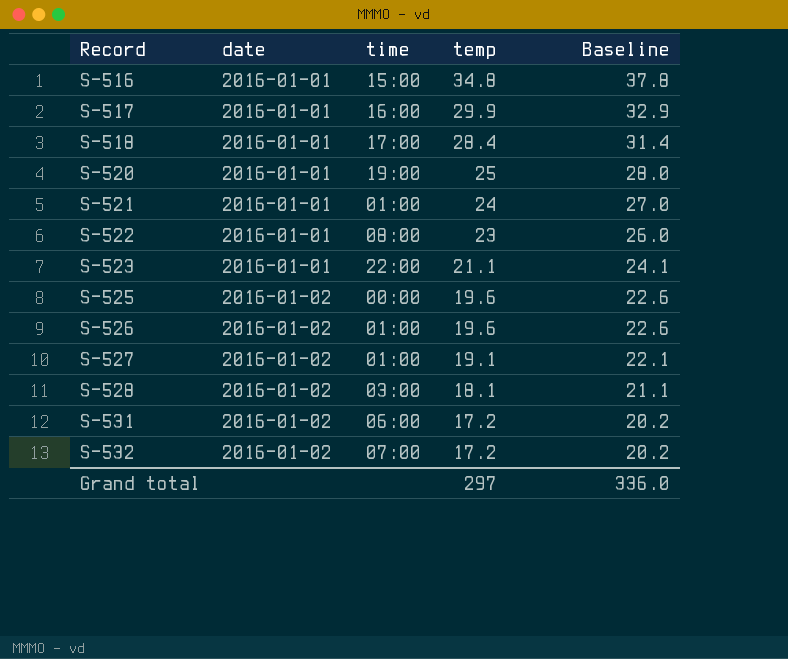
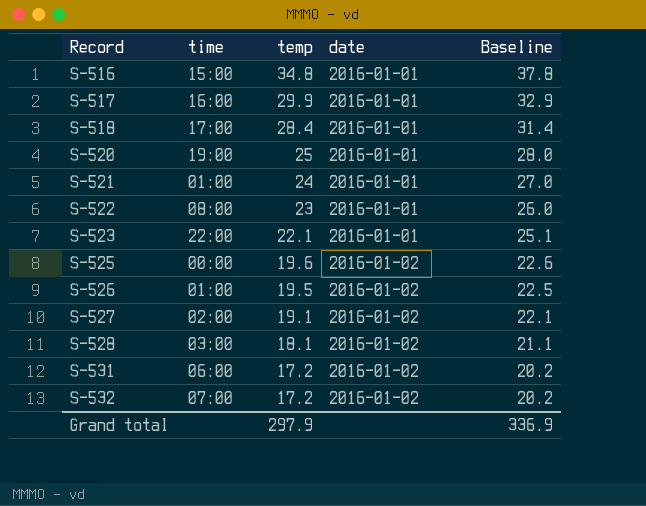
column date | position: 2 -> 4
S-523 | temp: 21.1 -> 22.1
S-523 | Baseline: 24.1 -> 25.1
S-526 | temp: 19.6 -> 19.5
S-526 | Baseline: 22.6 -> 22.5
S-527 | time: 01:00 -> 02:00
Grand total | temp: 297 -> 297.9
Grand total | Baseline: 336.0 -> 336.9

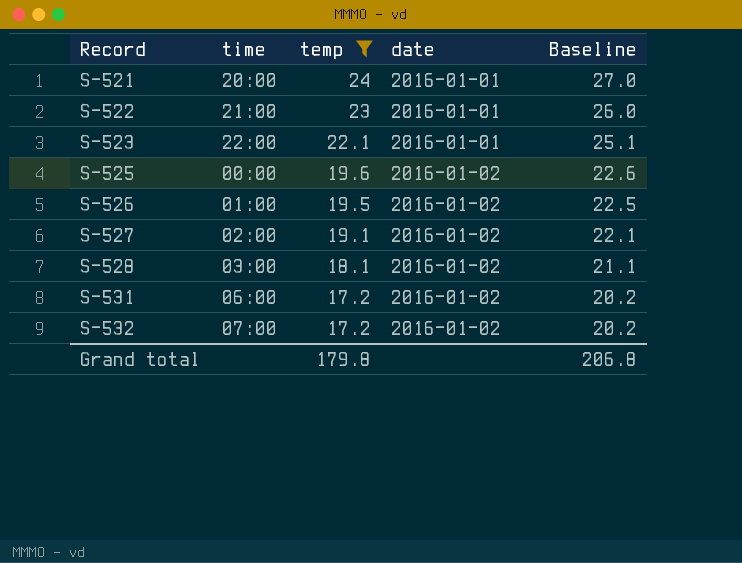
filter: none -> temp <= 24
S-521 | time: 01:00 -> 20:00
S-522 | time: 08:00 -> 21:00
Grand total | temp: 297.9 -> 179.8
Grand total | Baseline: 336.9 -> 206.8

